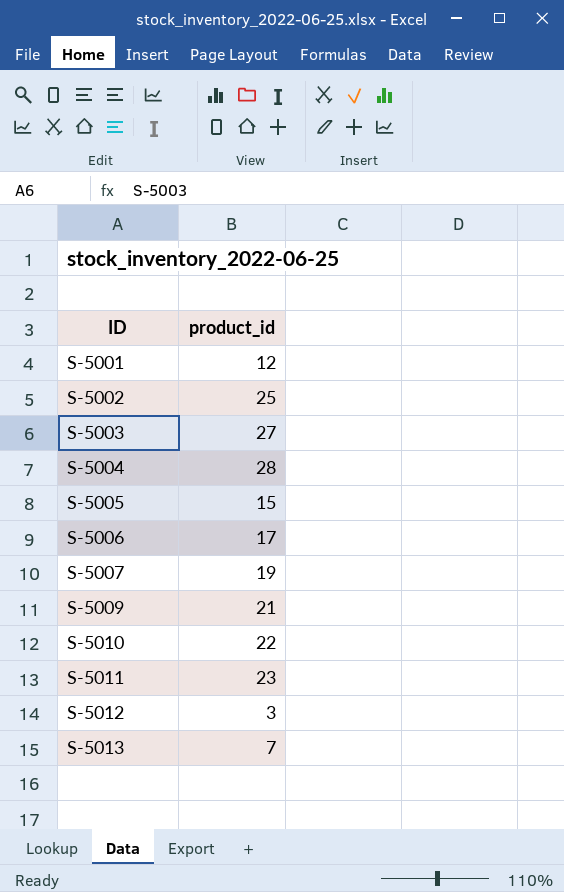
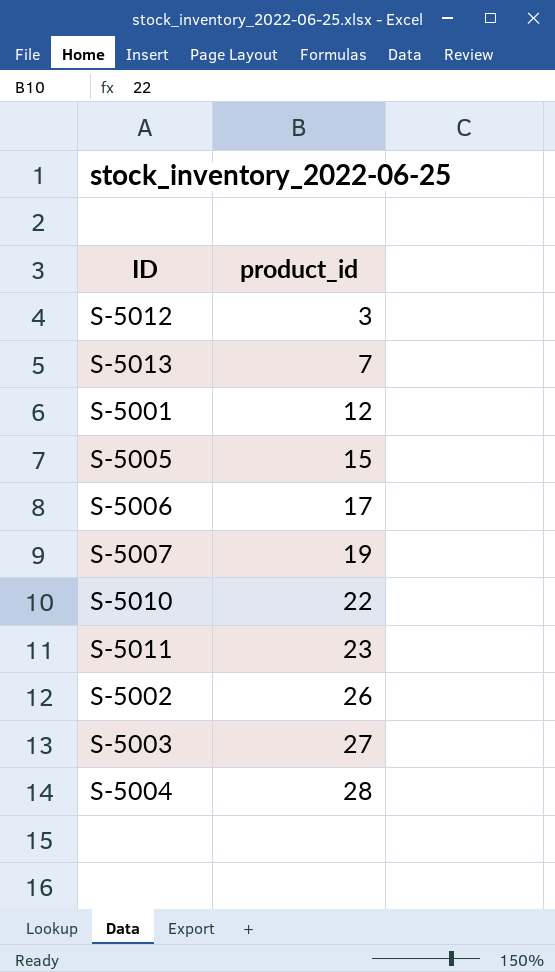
row order: ID ascending -> product_id ascending
row S-5009: 21 -> none
S-5002 | product_id: 25 -> 26

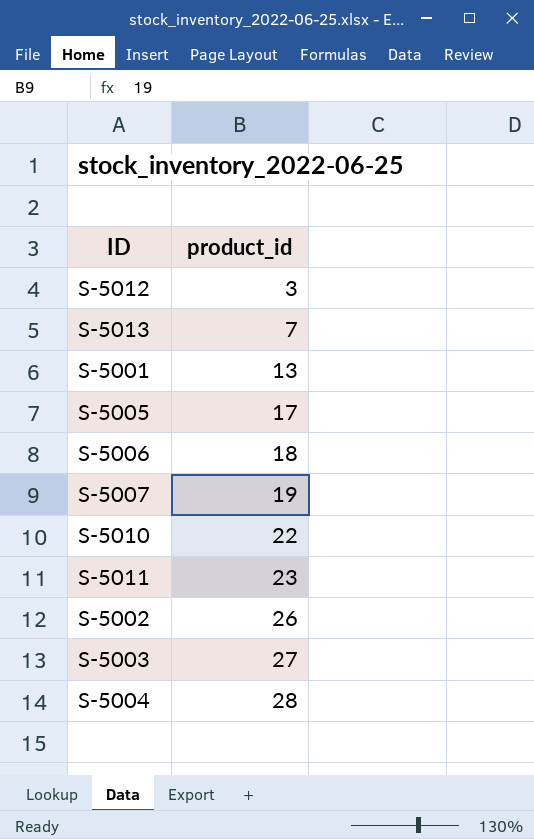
S-5001 | product_id: 12 -> 13
S-5005 | product_id: 15 -> 17
S-5006 | product_id: 17 -> 18

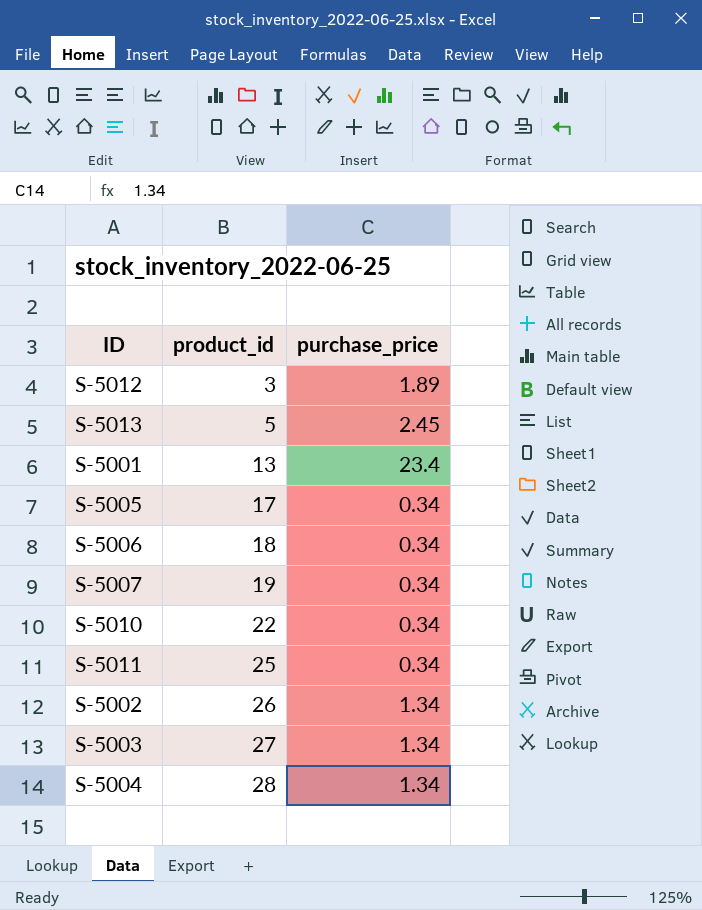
column purchase_price | position: none -> 3
S-5013 | product_id: 7 -> 5
S-5011 | product_id: 23 -> 25

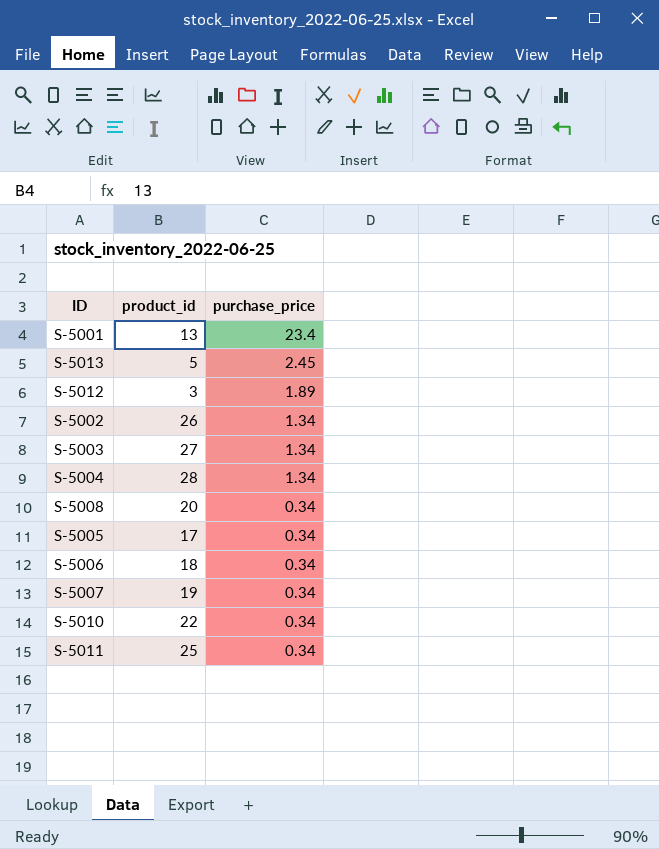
row order: product_id ascending -> purchase_price descending
row S-5008: none -> 20 | 0.34

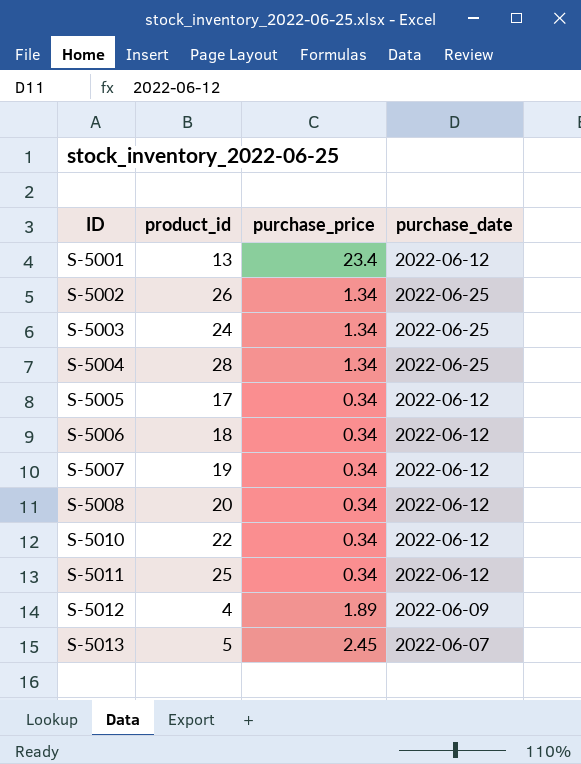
row order: purchase_price descending -> ID ascending
column purchase_date | position: none -> 4
S-5003 | product_id: 27 -> 24
S-5012 | product_id: 3 -> 4

